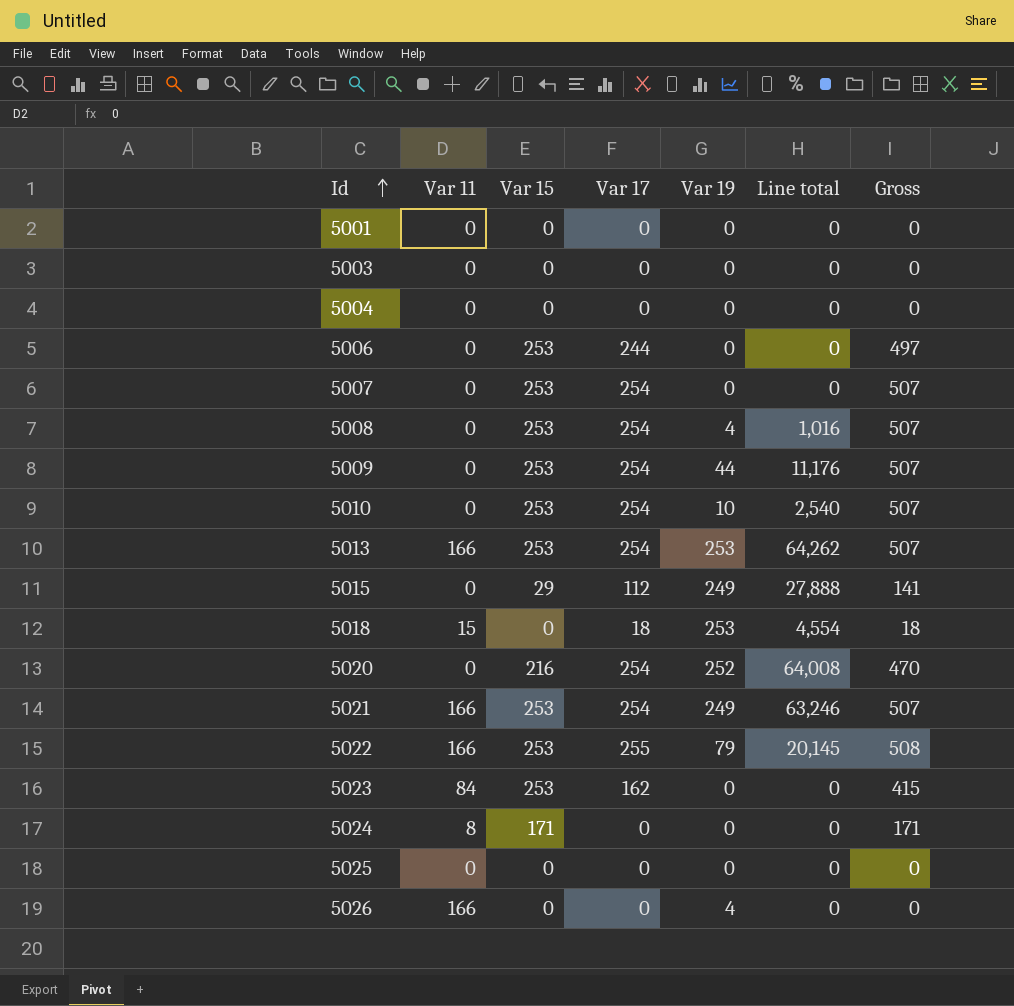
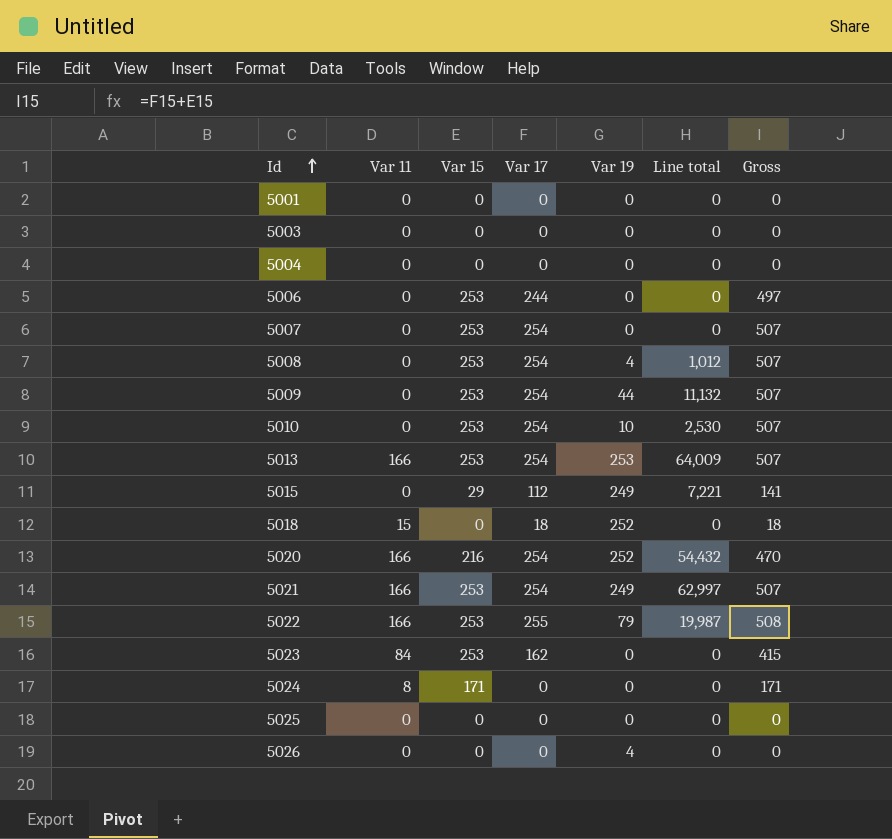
column Line total | formula: [Var 17] * [Var 19] -> [Var 15] * [Var 19]
5018 | Var 19: 253 -> 252
5020 | Var 11: 0 -> 166
5026 | Var 11: 166 -> 0

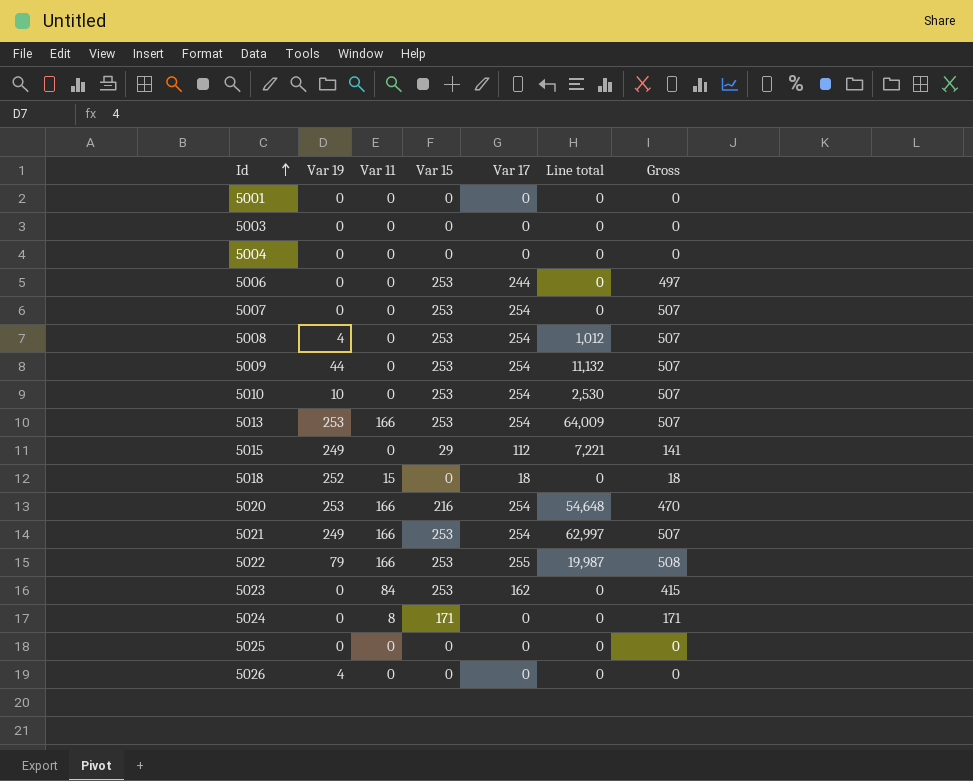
column Var 19 | position: 5 -> 2
5020 | Var 19: 252 -> 253
5020 | Line total: 54,432 -> 54,648

